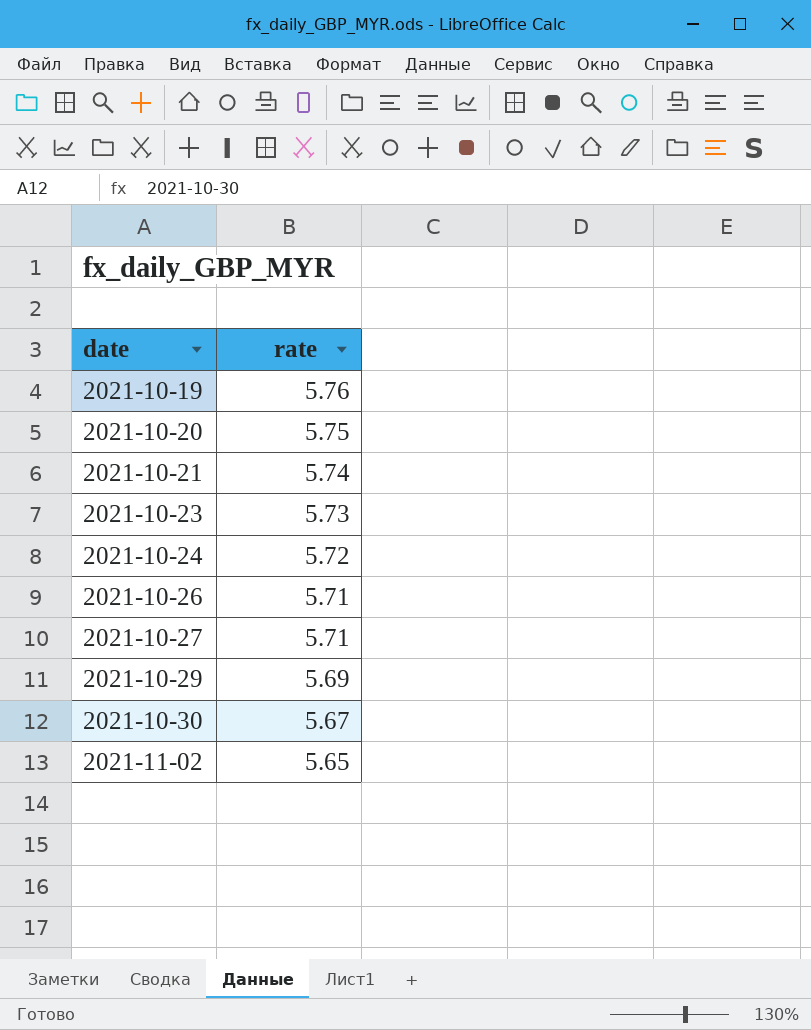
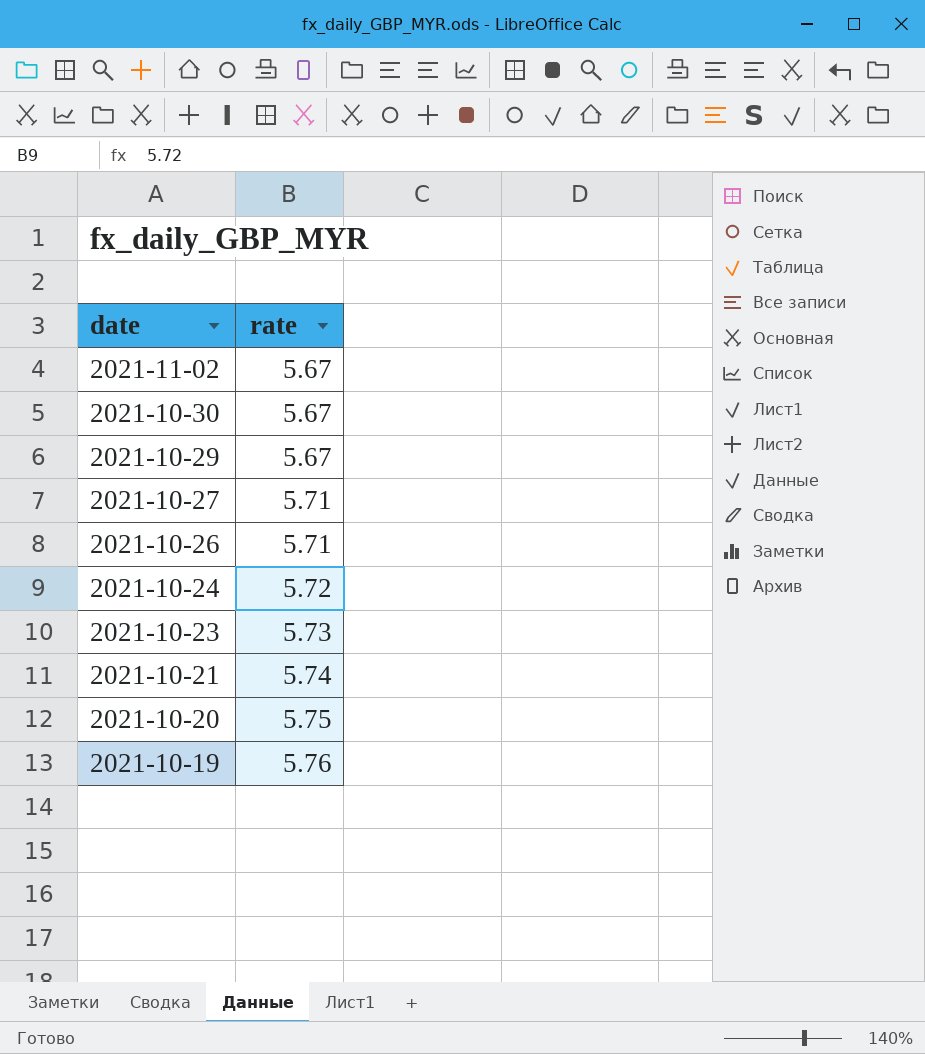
row order: date ascending -> date descending
2021-11-02 | rate: 5.65 -> 5.67
2021-10-29 | rate: 5.69 -> 5.67

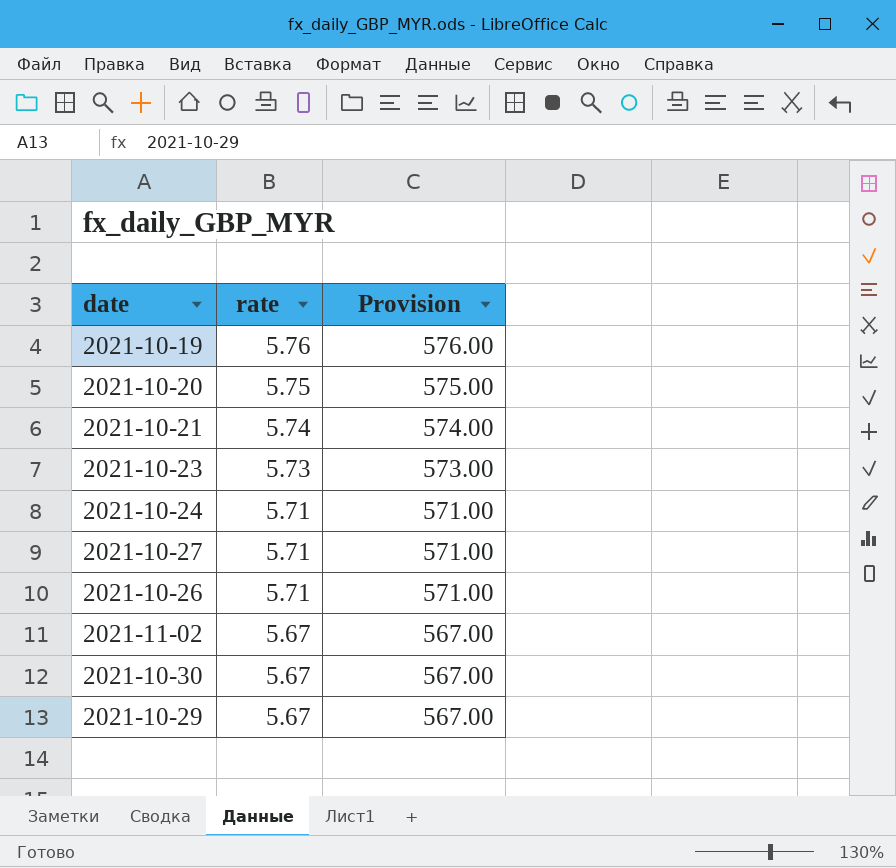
row order: date descending -> rate descending
column Provision | formula: none -> [rate] * 100
2021-10-24 | rate: 5.72 -> 5.71

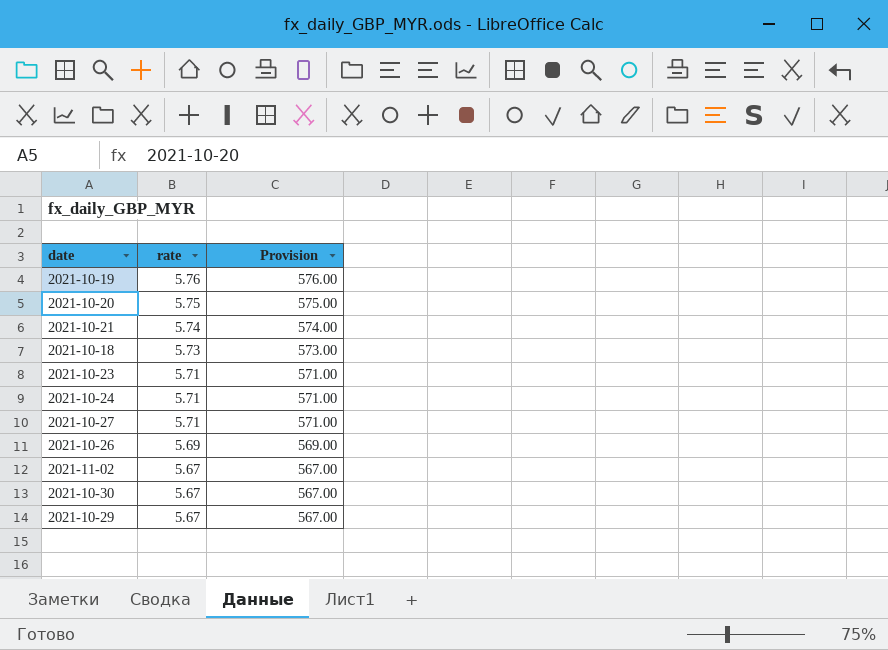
row 2021-10-18: none -> 5.73 | 573.00
2021-10-23 | rate: 5.73 -> 5.71
2021-10-23 | Provision: 573.00 -> 571.00
2021-10-26 | rate: 5.71 -> 5.69
2021-10-26 | Provision: 571.00 -> 569.00

